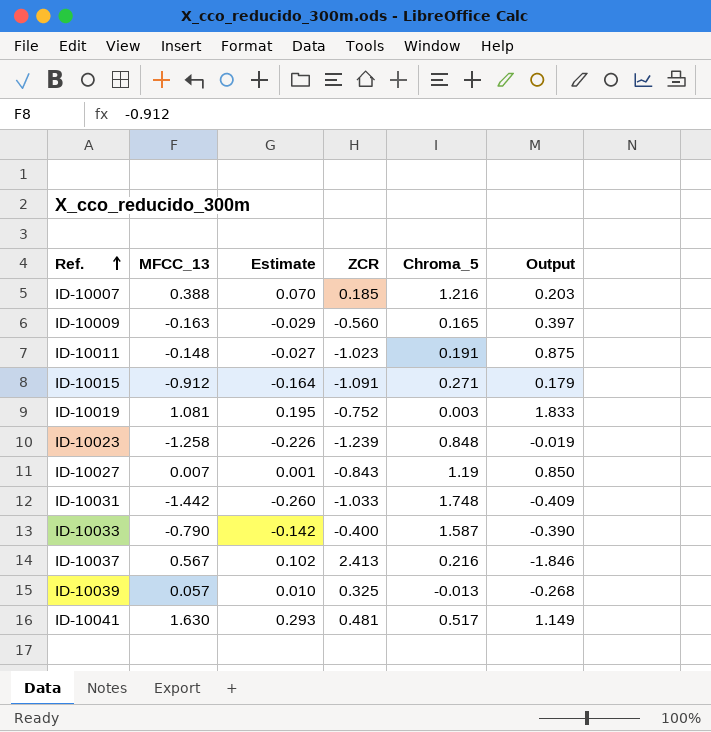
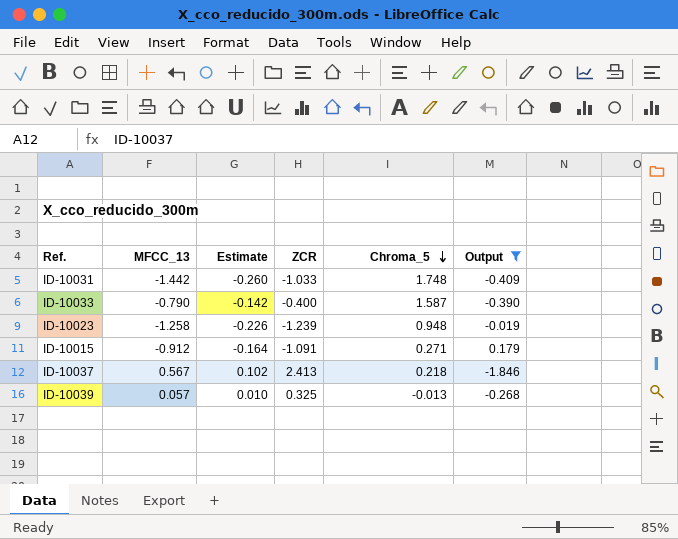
filter: none -> Output <= 0.179
row order: Ref. ascending -> Chroma_5 descending
ID-10023 | Chroma_5: 0.848 -> 0.948
ID-10037 | Chroma_5: 0.216 -> 0.218

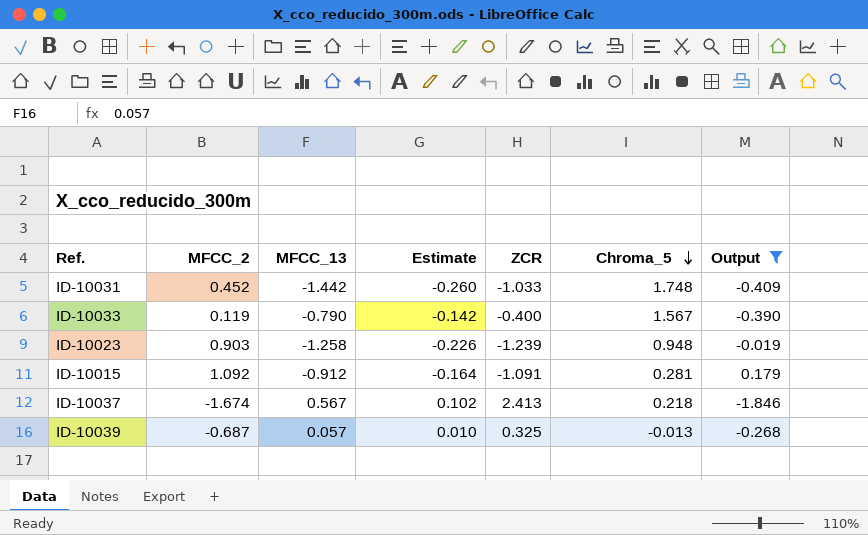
column MFCC_2 | position: none -> 2
ID-10033 | Chroma_5: 1.587 -> 1.567
ID-10015 | Chroma_5: 0.271 -> 0.281

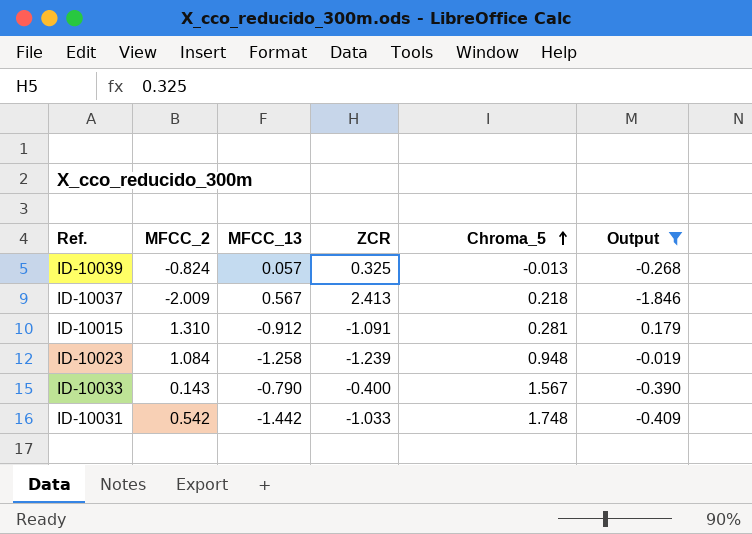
row order: Chroma_5 descending -> Chroma_5 ascending
column Estimate | formula: [MFCC_13] * 0.18 -> none
ID-10039 | MFCC_2: -0.687 -> -0.824
ID-10037 | MFCC_2: -1.674 -> -2.009
ID-10015 | MFCC_2: 1.092 -> 1.310
ID-10023 | MFCC_2: 0.903 -> 1.084
ID-10033 | MFCC_2: 0.119 -> 0.143
ID-10031 | MFCC_2: 0.452 -> 0.542

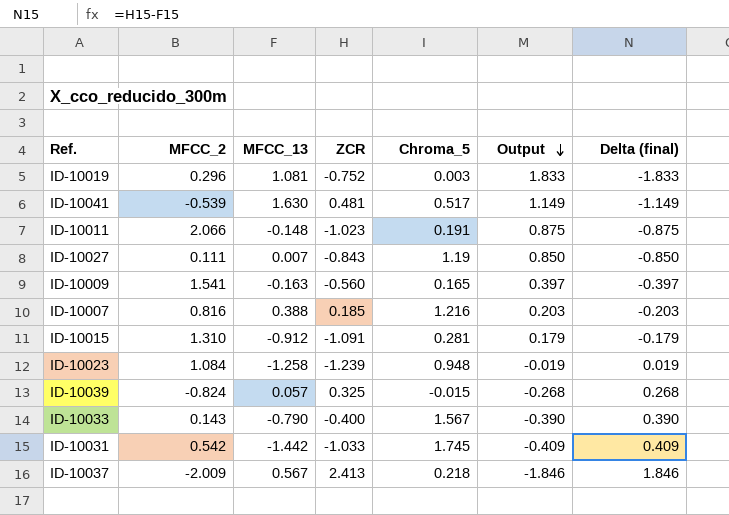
filter: Output <= 0.179 -> none
row order: Chroma_5 ascending -> Output descending
column Delta (final) | formula: none -> [ZCR] - [MFCC_13]
ID-10039 | Chroma_5: -0.013 -> -0.015
ID-10031 | Chroma_5: 1.748 -> 1.745

